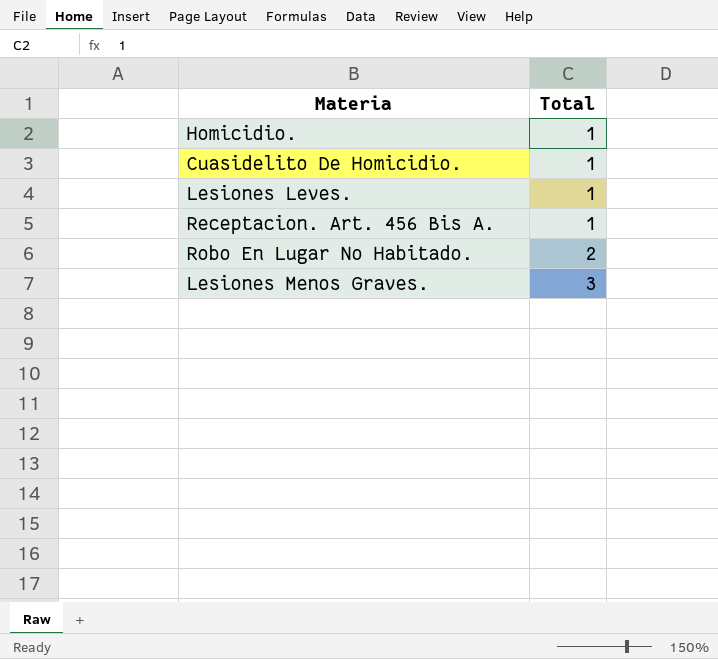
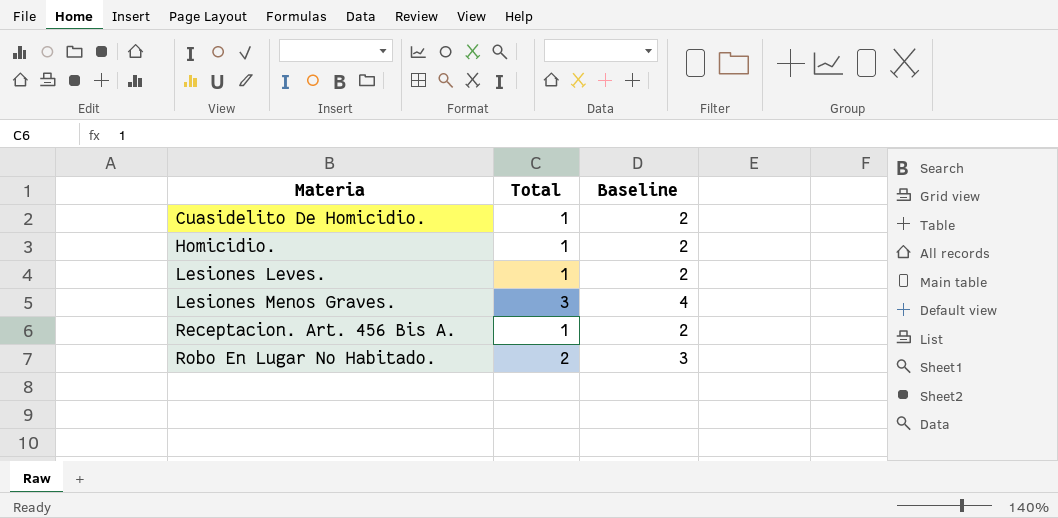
row order: Total ascending -> Materia ascending
column Baseline | formula: none -> [Total] + 1

